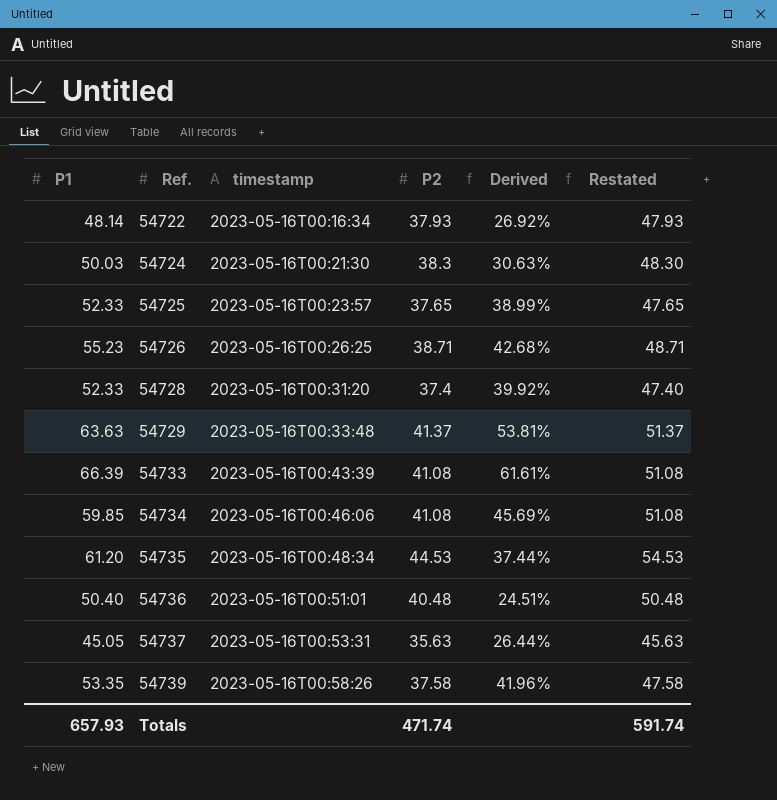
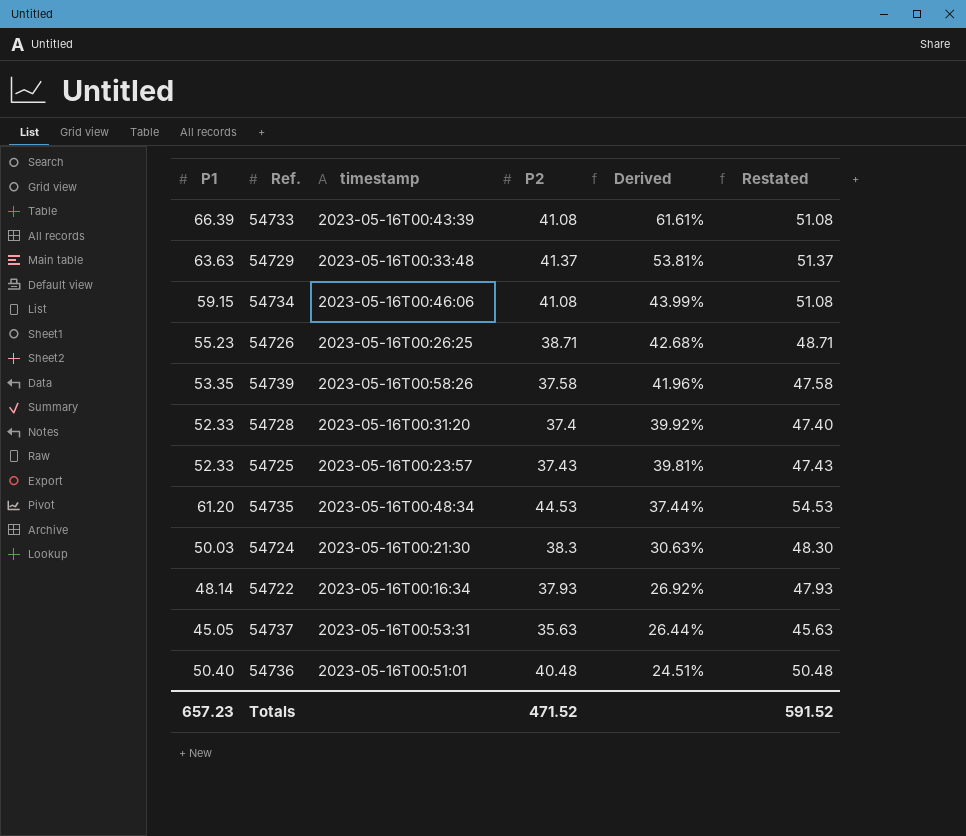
row order: Ref. ascending -> Derived descending
54734 | P1: 59.85 -> 59.15
54734 | Derived: 45.69% -> 43.99%
54725 | P2: 37.65 -> 37.43
54725 | Derived: 38.99% -> 39.81%
54725 | Restated: 47.65 -> 47.43
Totals | P1: 657.93 -> 657.23
Totals | P2: 471.74 -> 471.52
Totals | Restated: 591.74 -> 591.52

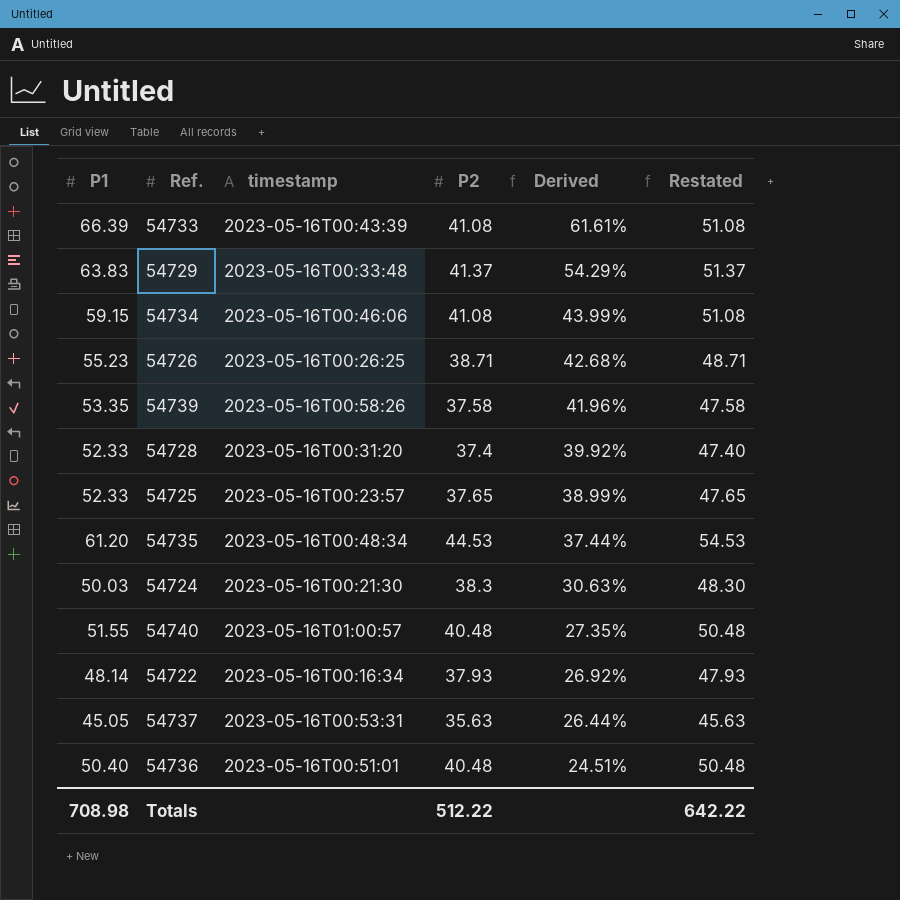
54729 | P1: 63.63 -> 63.83
54729 | Derived: 53.81% -> 54.29%
54725 | P2: 37.43 -> 37.65
54725 | Derived: 39.81% -> 38.99%
54725 | Restated: 47.43 -> 47.65
row 54740: none -> 51.55 | 2023-05-16T01:00:57 | 40.48 | 27.35% | 50.48
Totals | P1: 657.23 -> 708.98
Totals | P2: 471.52 -> 512.22
Totals | Restated: 591.52 -> 642.22

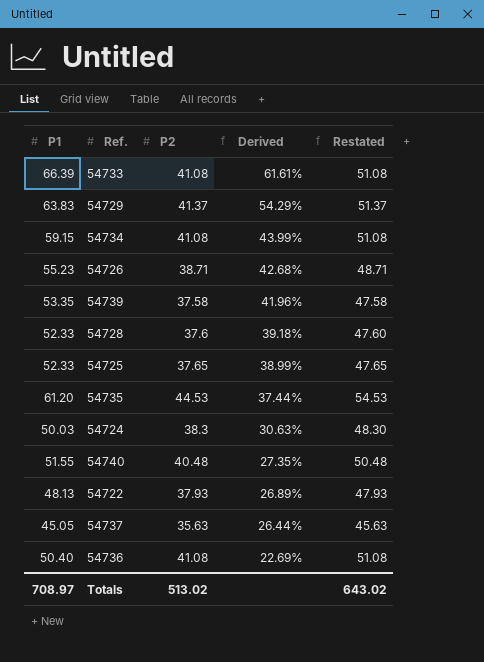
column timestamp | position: 3 -> none
54728 | P2: 37.4 -> 37.6
54728 | Derived: 39.92% -> 39.18%
54728 | Restated: 47.40 -> 47.60
54722 | P1: 48.14 -> 48.13
54722 | Derived: 26.92% -> 26.89%
54736 | P2: 40.48 -> 41.08
54736 | Derived: 24.51% -> 22.69%
54736 | Restated: 50.48 -> 51.08
Totals | P1: 708.98 -> 708.97
Totals | P2: 512.22 -> 513.02
Totals | Restated: 642.22 -> 643.02

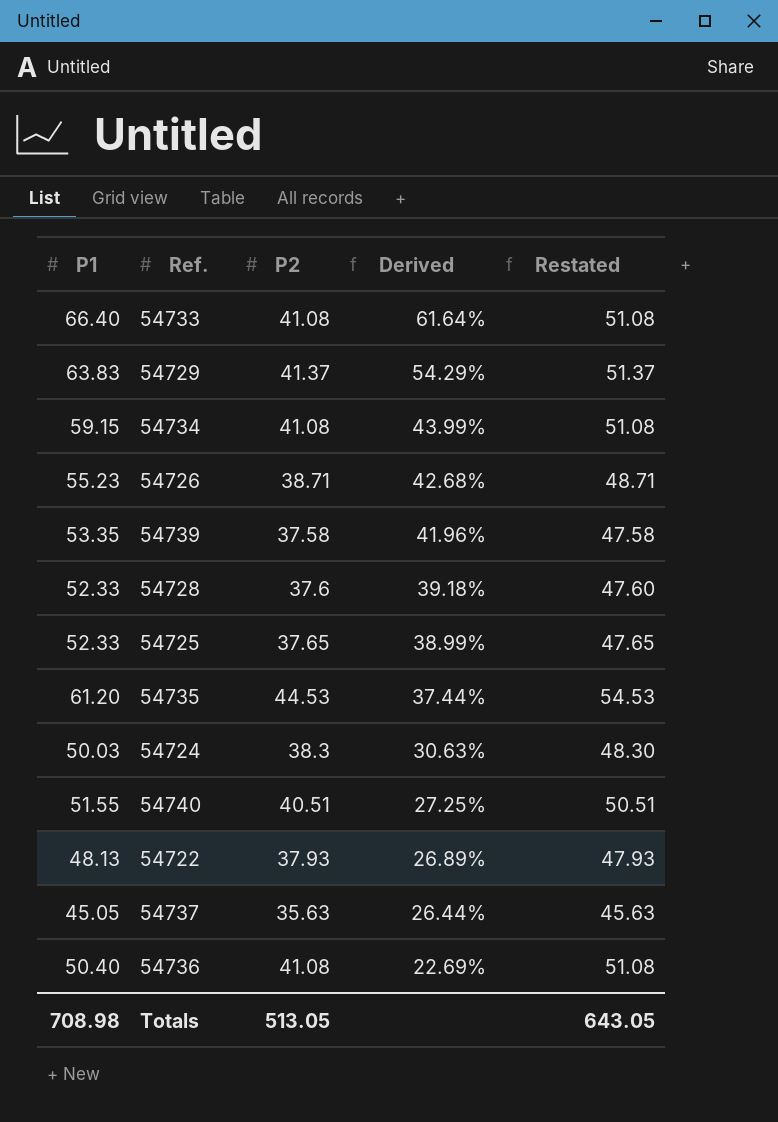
54733 | P1: 66.39 -> 66.40
54733 | Derived: 61.61% -> 61.64%
54740 | P2: 40.48 -> 40.51
54740 | Derived: 27.35% -> 27.25%
54740 | Restated: 50.48 -> 50.51
Totals | P1: 708.97 -> 708.98
Totals | P2: 513.02 -> 513.05
Totals | Restated: 643.02 -> 643.05

